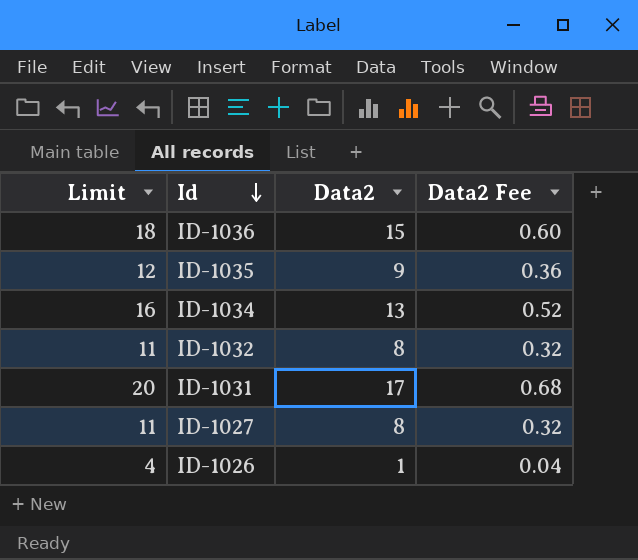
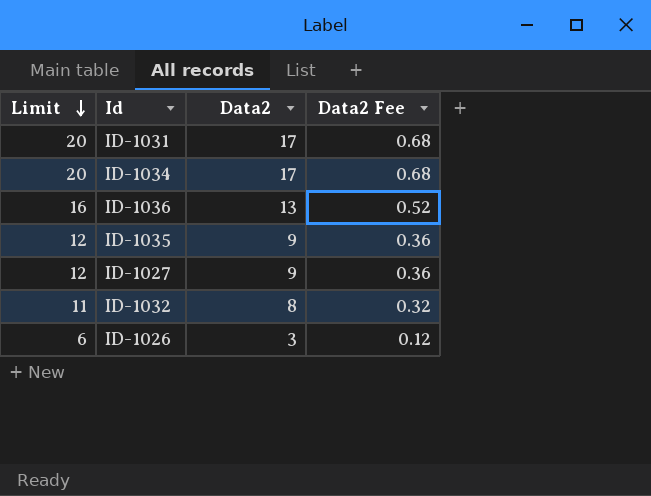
row order: Id descending -> Limit descending
ID-1034 | Limit: 16 -> 20
ID-1034 | Data2: 13 -> 17
ID-1034 | Data2 Fee: 0.52 -> 0.68
ID-1036 | Limit: 18 -> 16
ID-1036 | Data2: 15 -> 13
ID-1036 | Data2 Fee: 0.60 -> 0.52
ID-1027 | Limit: 11 -> 12
ID-1027 | Data2: 8 -> 9
ID-1027 | Data2 Fee: 0.32 -> 0.36
ID-1026 | Limit: 4 -> 6
ID-1026 | Data2: 1 -> 3
ID-1026 | Data2 Fee: 0.04 -> 0.12

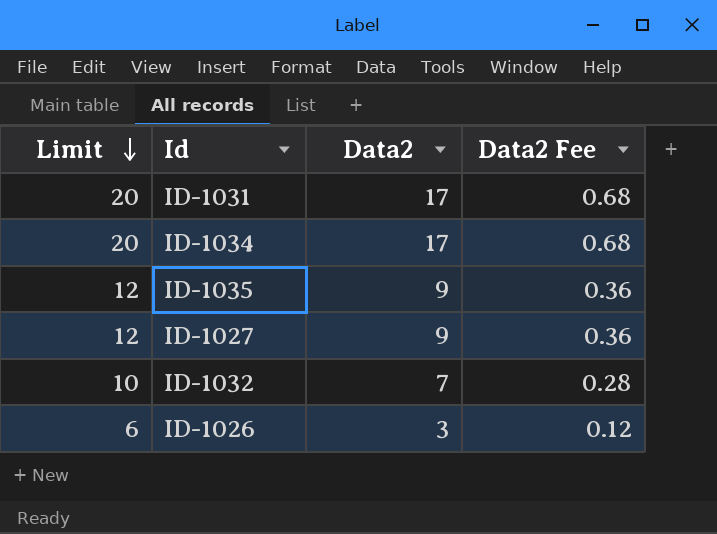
row ID-1036: 16 | 13 | 0.52 -> none
ID-1032 | Limit: 11 -> 10
ID-1032 | Data2: 8 -> 7
ID-1032 | Data2 Fee: 0.32 -> 0.28

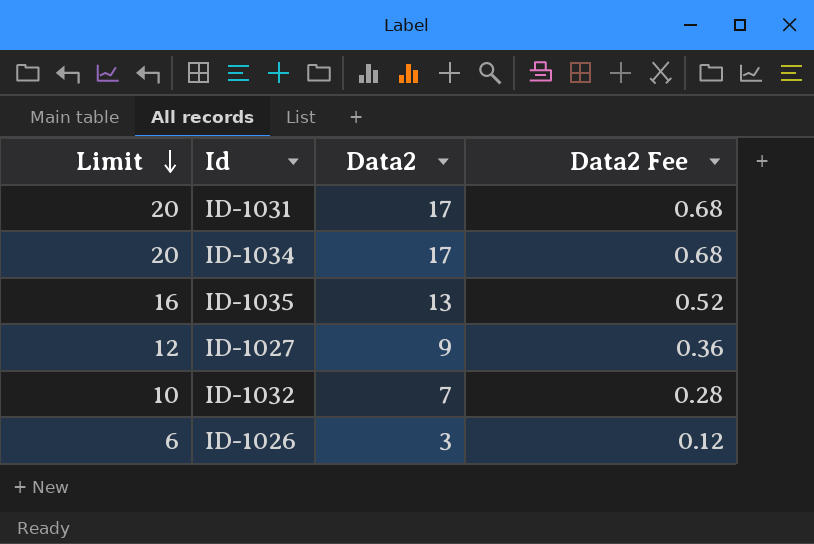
ID-1035 | Limit: 12 -> 16
ID-1035 | Data2: 9 -> 13
ID-1035 | Data2 Fee: 0.36 -> 0.52

